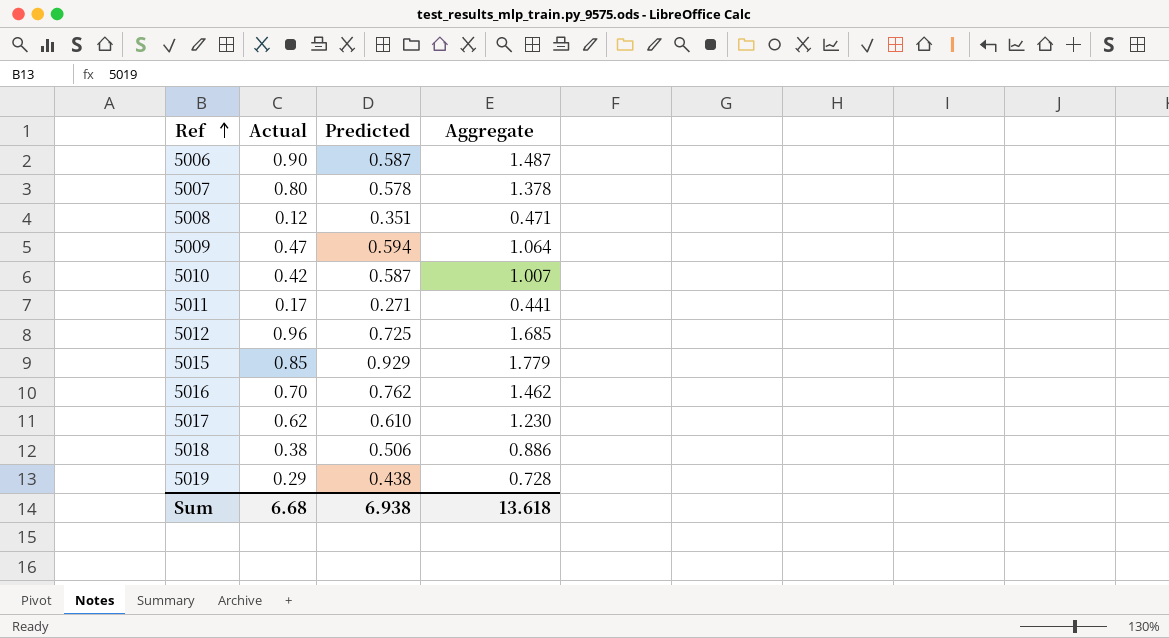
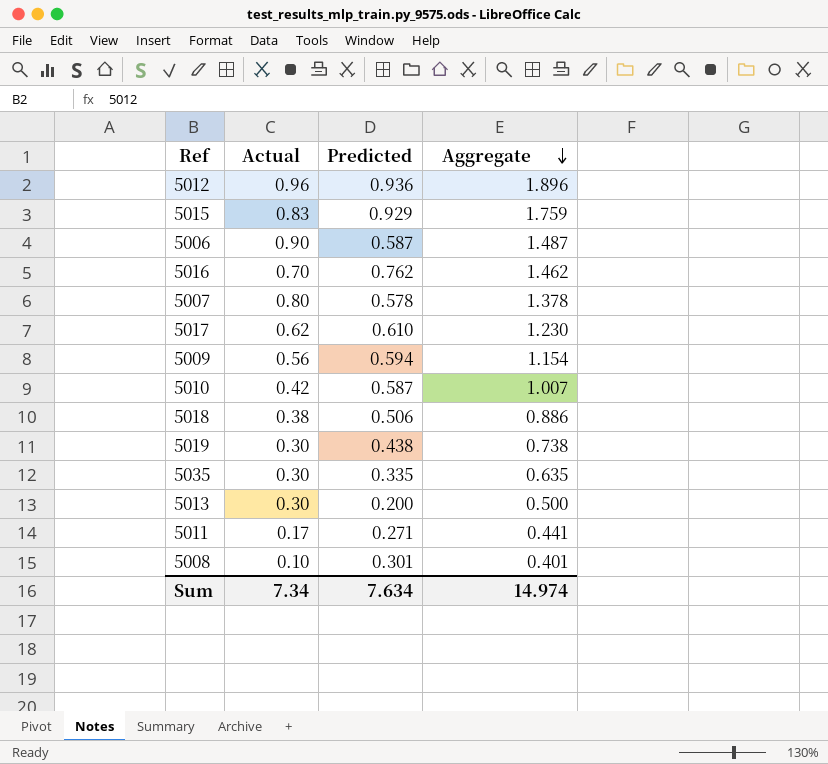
row order: Ref ascending -> Aggregate descending
5012 | Predicted: 0.725 -> 0.936
5012 | Aggregate: 1.685 -> 1.896
5015 | Actual: 0.85 -> 0.83
5015 | Aggregate: 1.779 -> 1.759
5009 | Actual: 0.47 -> 0.56
5009 | Aggregate: 1.064 -> 1.154
5019 | Actual: 0.29 -> 0.30
5019 | Aggregate: 0.728 -> 0.738
row 5035: none -> 0.30 | 0.335 | 0.635
row 5013: none -> 0.30 | 0.200 | 0.500
5008 | Actual: 0.12 -> 0.10
5008 | Predicted: 0.351 -> 0.301
5008 | Aggregate: 0.471 -> 0.401
Sum | Actual: 6.68 -> 7.34
Sum | Predicted: 6.938 -> 7.634
Sum | Aggregate: 13.618 -> 14.974

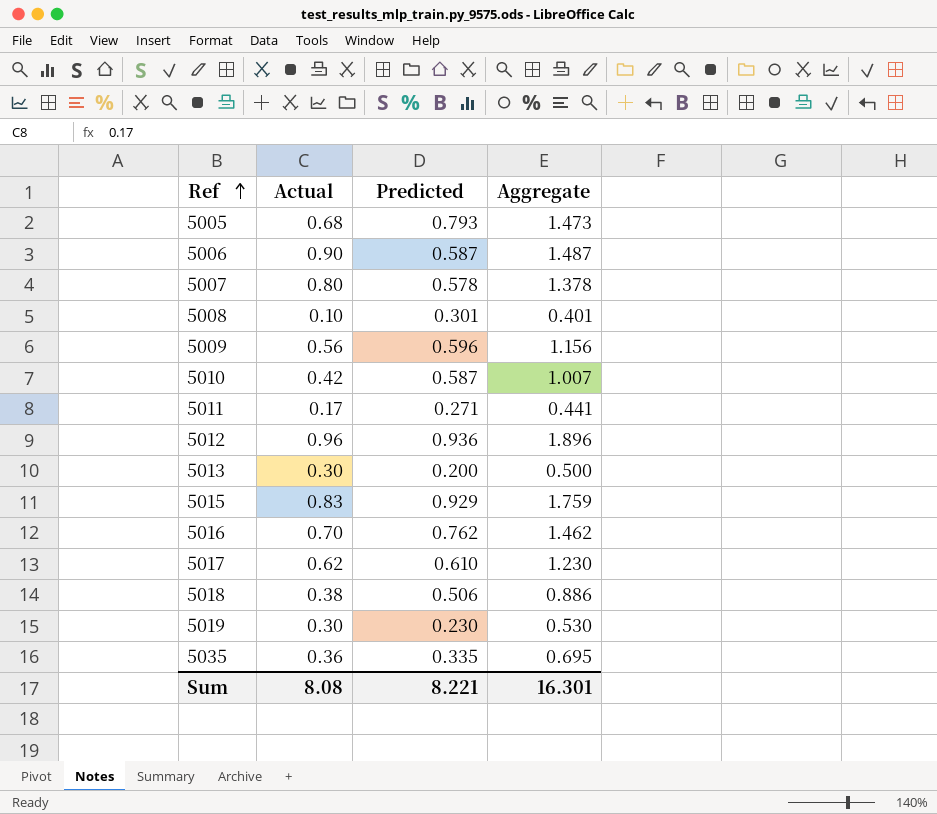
row order: Aggregate descending -> Ref ascending
row 5005: none -> 0.68 | 0.793 | 1.473
5009 | Predicted: 0.594 -> 0.596
5009 | Aggregate: 1.154 -> 1.156
5019 | Predicted: 0.438 -> 0.230
5019 | Aggregate: 0.738 -> 0.530
5035 | Actual: 0.30 -> 0.36
5035 | Aggregate: 0.635 -> 0.695
Sum | Actual: 7.34 -> 8.08
Sum | Predicted: 7.634 -> 8.221
Sum | Aggregate: 14.974 -> 16.301

